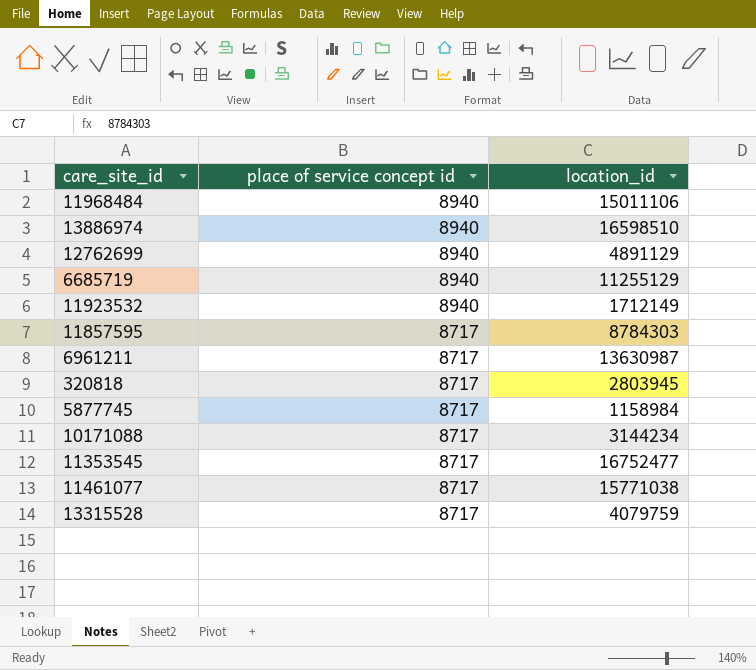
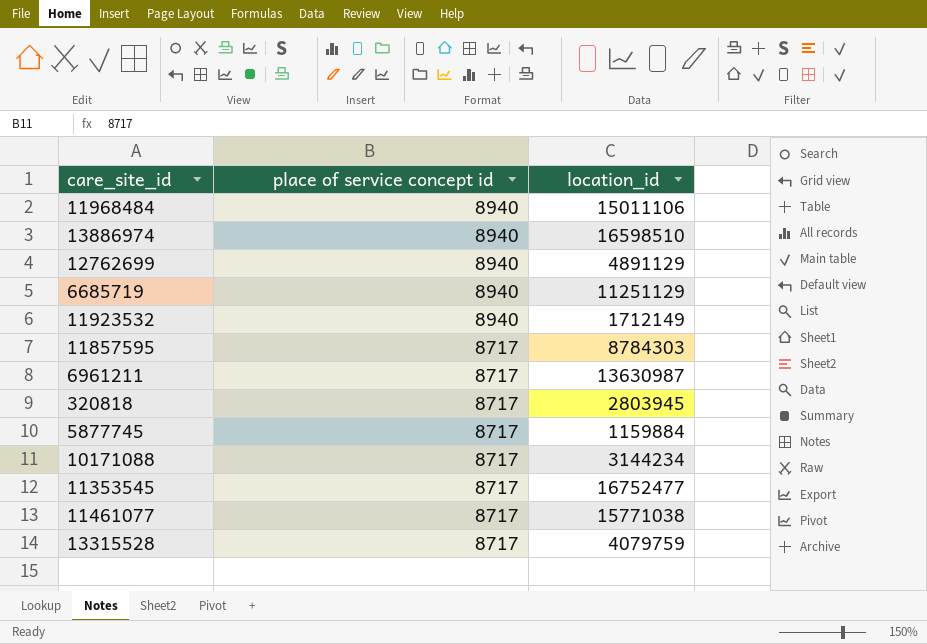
6685719 | location_id: 11255129 -> 11251129
5877745 | location_id: 1158984 -> 1159884

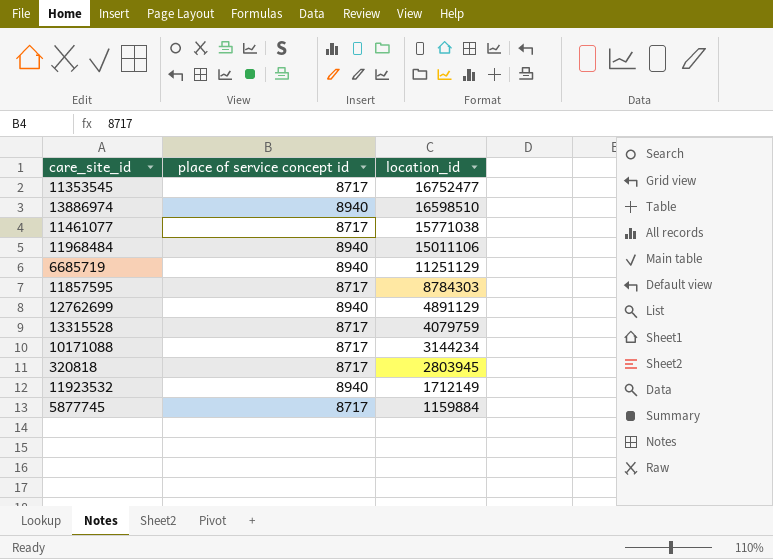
row order: place of service concept id descending -> location_id descending
row 6961211: 8717 | 13630987 -> none

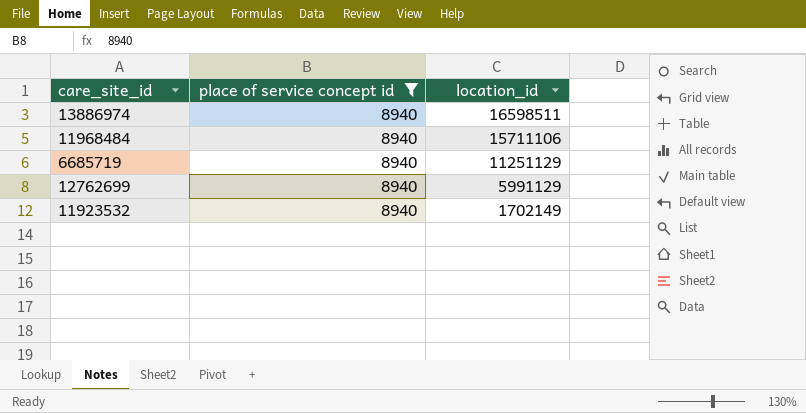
filter: none -> place of service concept id = 8940
13886974 | location_id: 16598510 -> 16598511
11968484 | location_id: 15011106 -> 15711106
12762699 | location_id: 4891129 -> 5991129
11923532 | location_id: 1712149 -> 1702149

